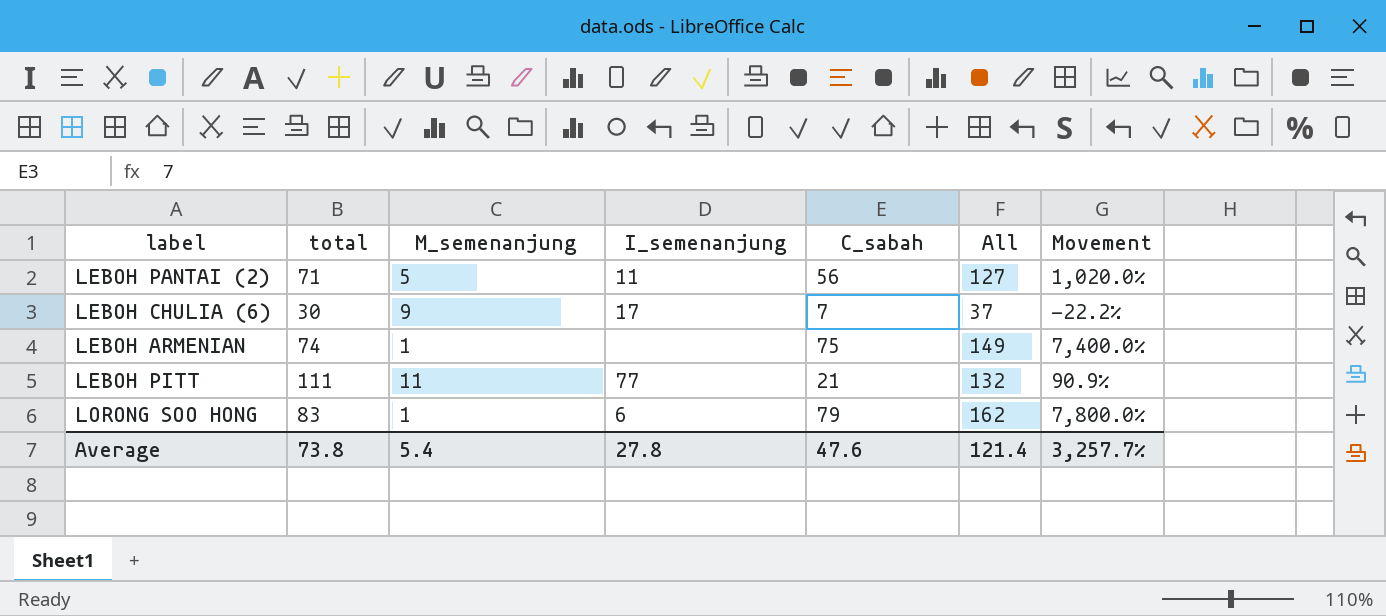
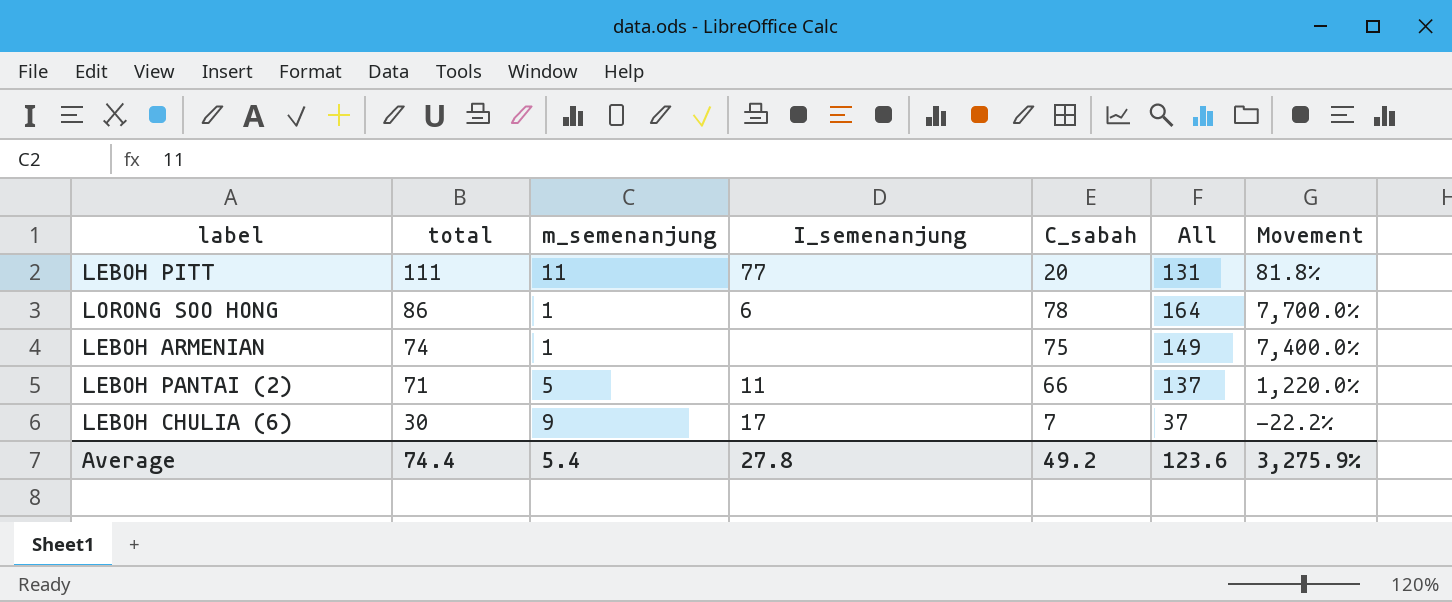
row order: none -> total descending
column name: M_semenanjung -> m_semenanjung
LEBOH PITT | C_sabah: 21 -> 20
LEBOH PITT | All: 132 -> 131
LEBOH PITT | Movement: 90.9% -> 81.8%
LORONG SOO HONG | total: 83 -> 86
LORONG SOO HONG | C_sabah: 79 -> 78
LORONG SOO HONG | All: 162 -> 164
LORONG SOO HONG | Movement: 7,800.0% -> 7,700.0%
LEBOH PANTAI (2) | C_sabah: 56 -> 66
LEBOH PANTAI (2) | All: 127 -> 137
LEBOH PANTAI (2) | Movement: 1,020.0% -> 1,220.0%
Average | total: 73.8 -> 74.4
Average | C_sabah: 47.6 -> 49.2
Average | All: 121.4 -> 123.6
Average | Movement: 3,257.7% -> 3,275.9%

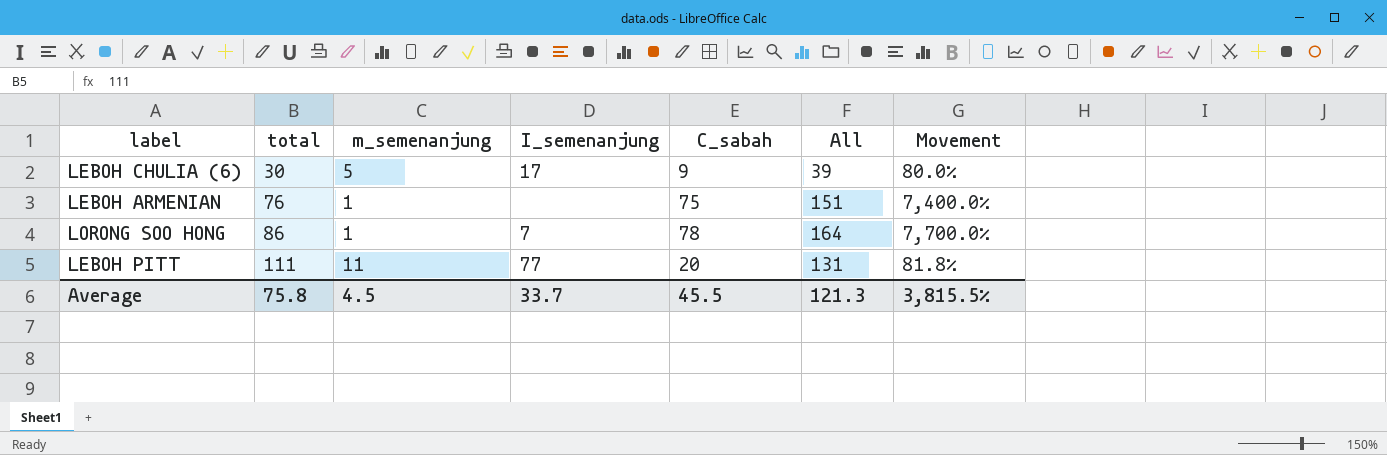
row order: total descending -> total ascending
row LEBOH PANTAI (2): 71 | 5 | 11 | 66 | 137 | 1,220.0% -> none
LEBOH CHULIA (6) | m_semenanjung: 9 -> 5
LEBOH CHULIA (6) | C_sabah: 7 -> 9
LEBOH CHULIA (6) | All: 37 -> 39
LEBOH CHULIA (6) | Movement: -22.2% -> 80.0%
LEBOH ARMENIAN | total: 74 -> 76
LEBOH ARMENIAN | All: 149 -> 151
LORONG SOO HONG | I_semenanjung: 6 -> 7
Average | total: 74.4 -> 75.8
Average | m_semenanjung: 5.4 -> 4.5
Average | I_semenanjung: 27.8 -> 33.7
Average | C_sabah: 49.2 -> 45.5
Average | All: 123.6 -> 121.3
Average | Movement: 3,275.9% -> 3,815.5%

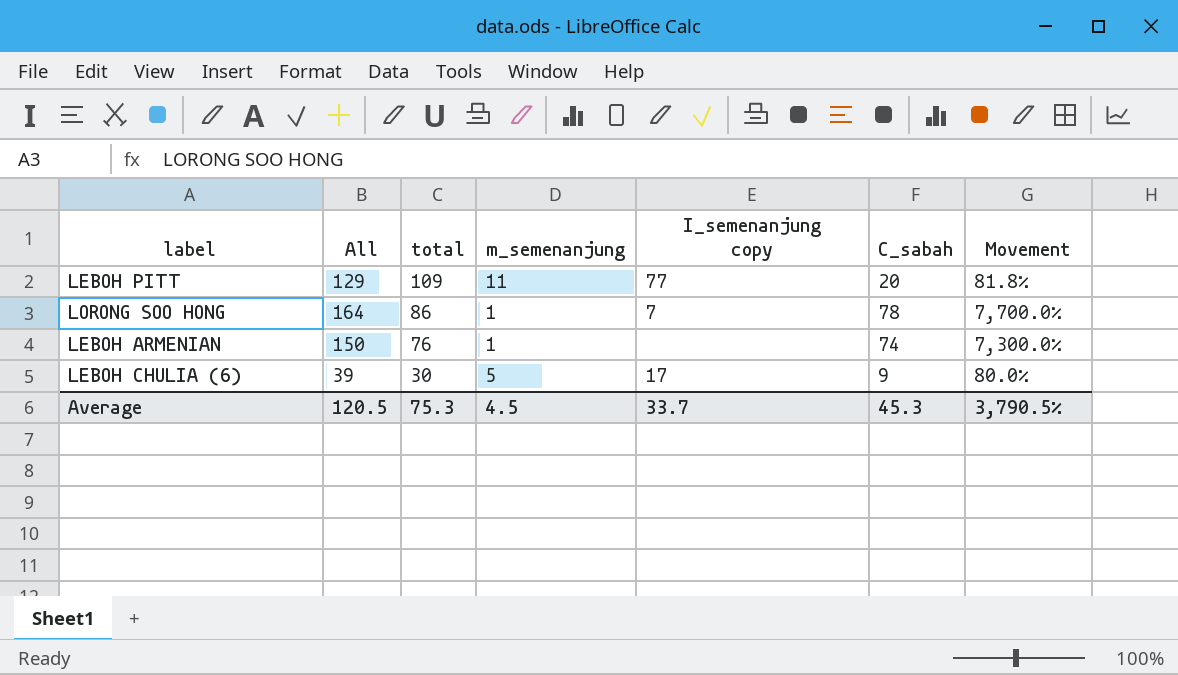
row order: total ascending -> total descending
column All | position: 6 -> 2
column name: I_semenanjung -> I_semenanjung copy
LEBOH PITT | All: 131 -> 129
LEBOH PITT | total: 111 -> 109
LEBOH ARMENIAN | All: 151 -> 150
LEBOH ARMENIAN | C_sabah: 75 -> 74
LEBOH ARMENIAN | Movement: 7,400.0% -> 7,300.0%
Average | All: 121.3 -> 120.5
Average | total: 75.8 -> 75.3
Average | C_sabah: 45.5 -> 45.3
Average | Movement: 3,815.5% -> 3,790.5%

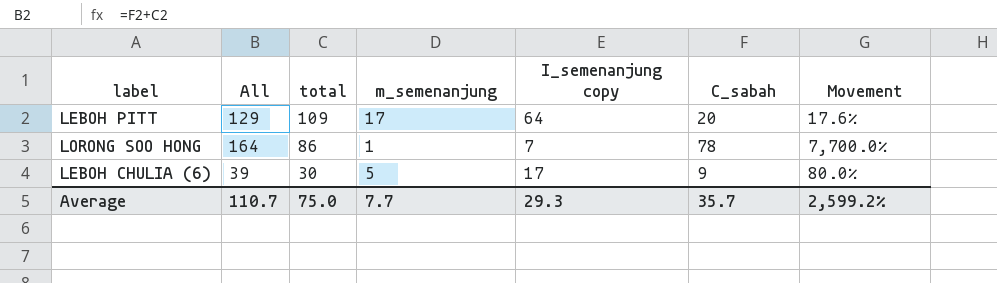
row LEBOH ARMENIAN: 150 | 76 | 1 | none | 74 | 7,300.0% -> none
LEBOH PITT | m_semenanjung: 11 -> 17
LEBOH PITT | I_semenanjung copy: 77 -> 64
LEBOH PITT | Movement: 81.8% -> 17.6%
Average | All: 120.5 -> 110.7
Average | total: 75.3 -> 75.0
Average | m_semenanjung: 4.5 -> 7.7
Average | I_semenanjung copy: 33.7 -> 29.3
Average | C_sabah: 45.3 -> 35.7
Average | Movement: 3,790.5% -> 2,599.2%

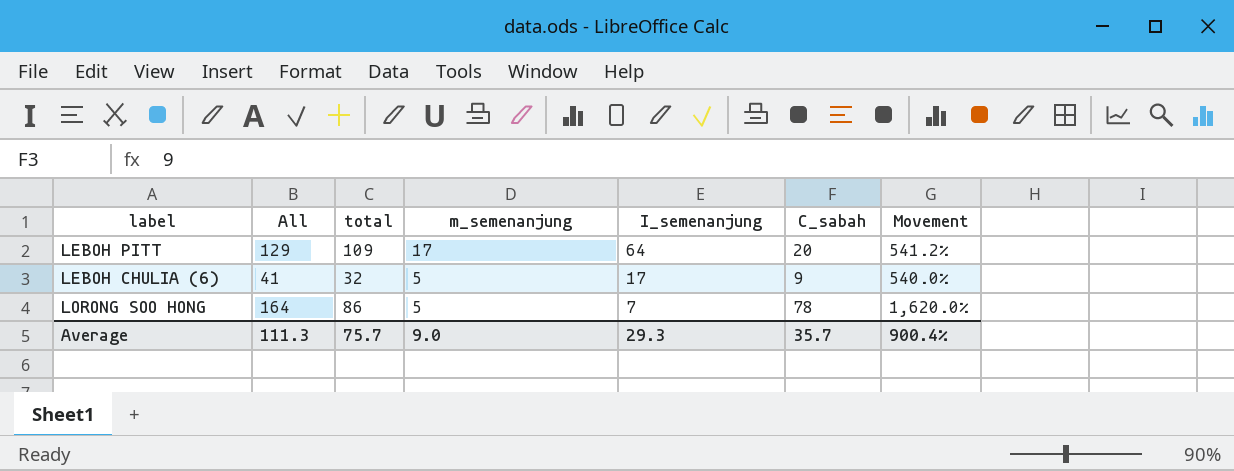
row order: total descending -> m_semenanjung descending
column name: I_semenanjung copy -> I_semenanjung
column Movement | formula: ([C_sabah] - [m_semenanjung]) / [m_semenanjung] -> ([total] - [m_semenanjung]) / [m_semenanjung]
LEBOH CHULIA (6) | All: 39 -> 41
LEBOH CHULIA (6) | total: 30 -> 32
LORONG SOO HONG | m_semenanjung: 1 -> 5
Average | All: 110.7 -> 111.3
Average | total: 75.0 -> 75.7
Average | m_semenanjung: 7.7 -> 9.0
Average | Movement: 2,599.2% -> 900.4%

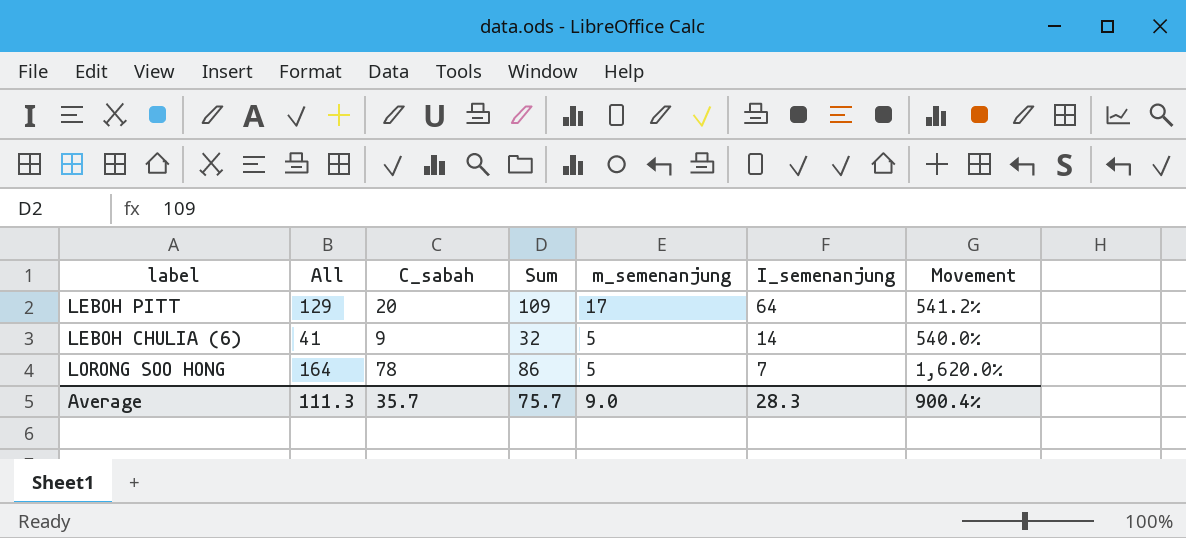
column C_sabah | position: 6 -> 3
column name: total -> Sum
LEBOH CHULIA (6) | I_semenanjung: 17 -> 14
Average | I_semenanjung: 29.3 -> 28.3

